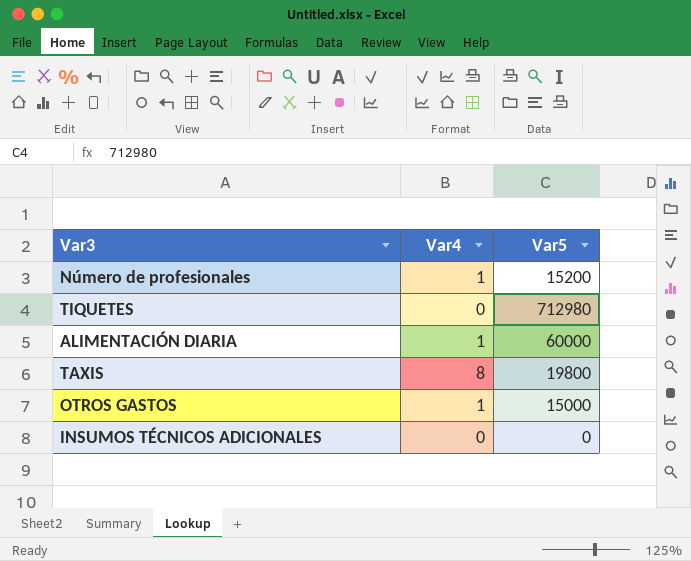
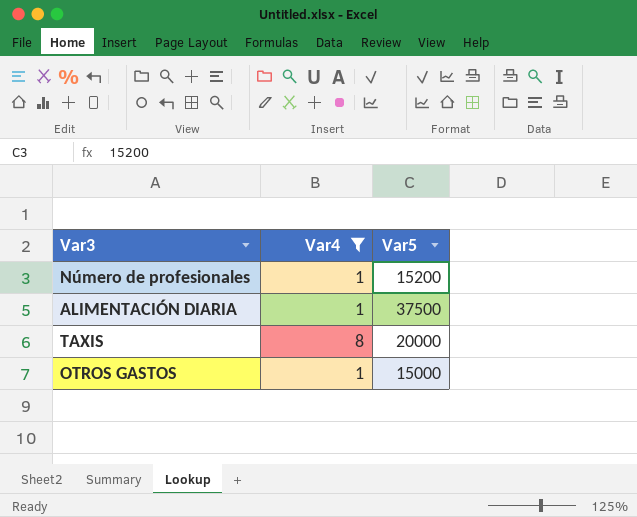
filter: none -> Var4 != 0
ALIMENTACIÓN DIARIA | Var5: 60000 -> 37500
TAXIS | Var5: 19800 -> 20000

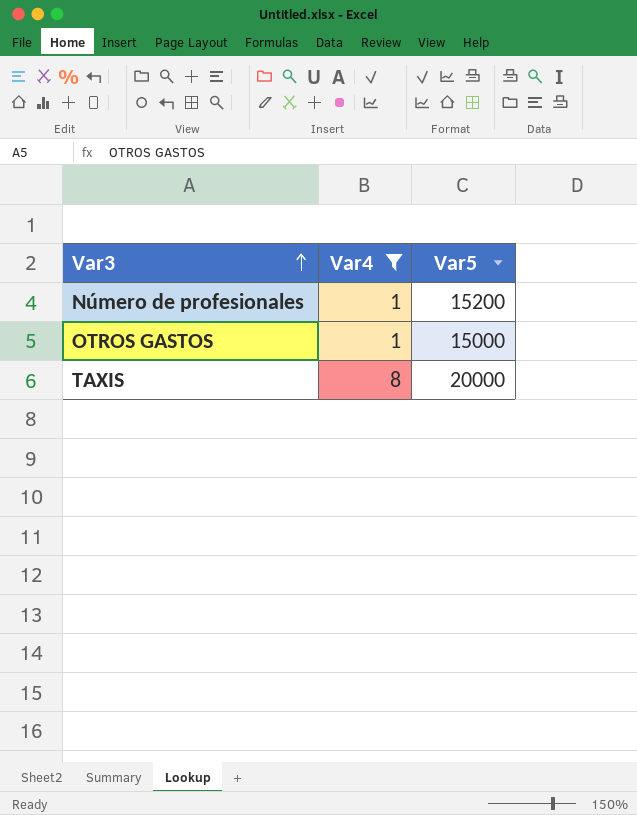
row order: none -> Var3 ascending
row ALIMENTACIÓN DIARIA: 1 | 37500 -> none

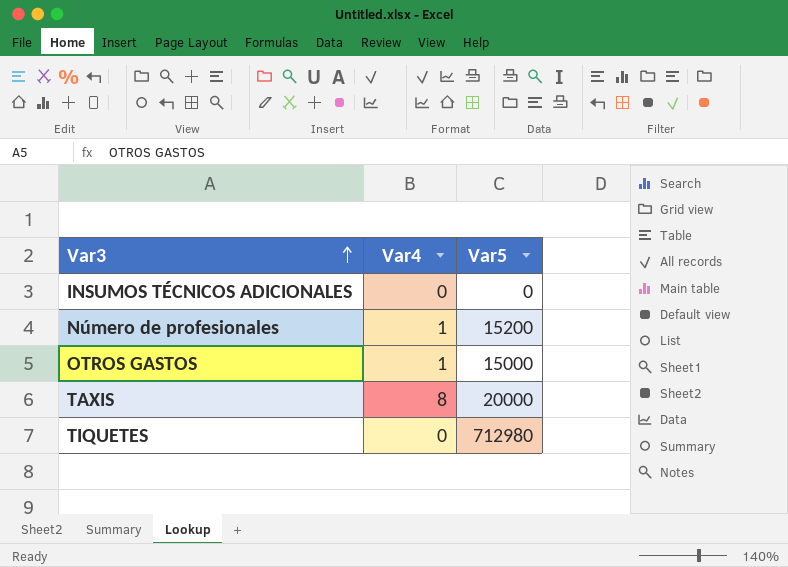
filter: Var4 != 0 -> none

